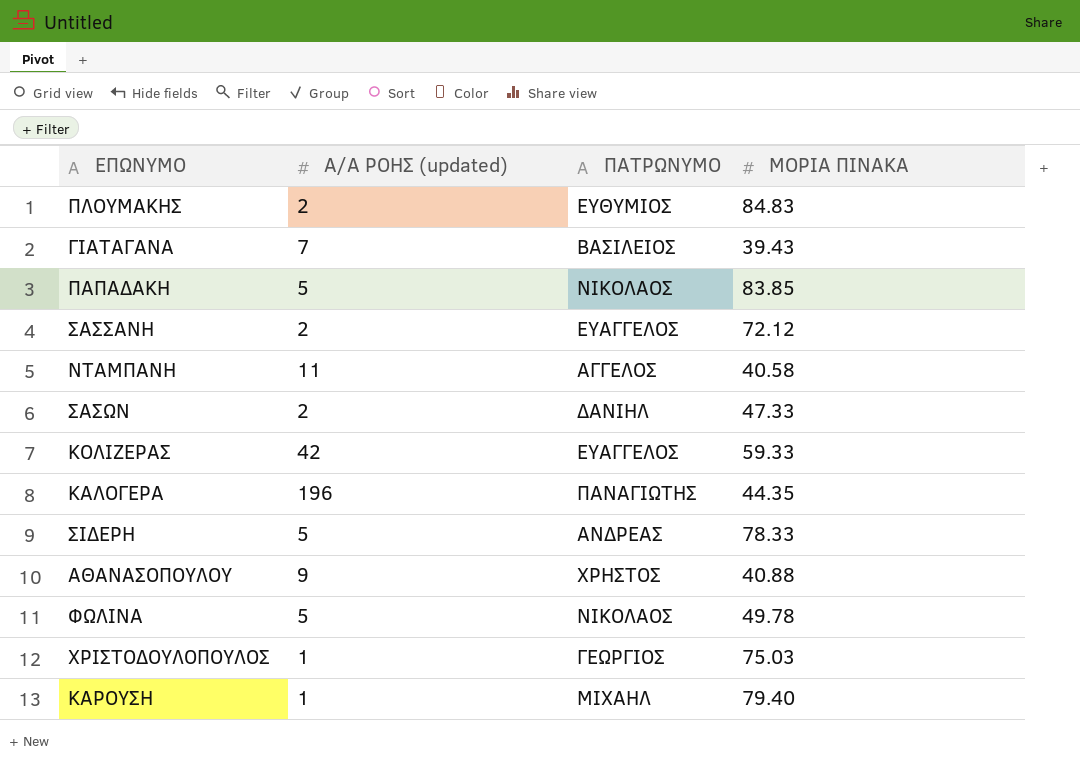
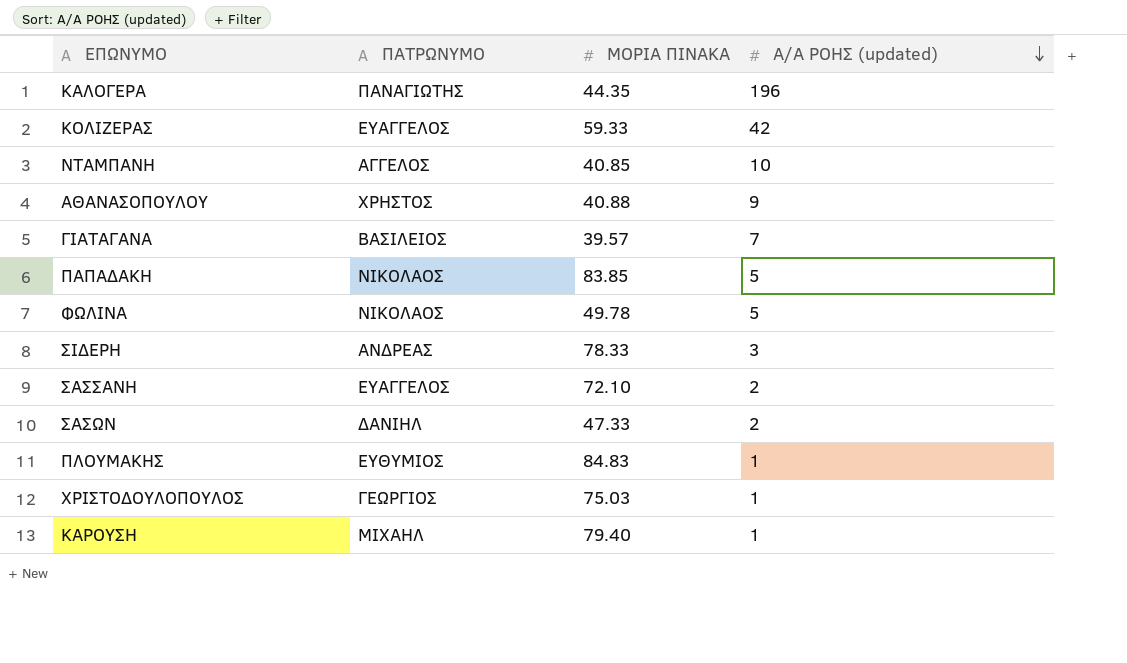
row order: none -> Α/Α ΡΟΗΣ (updated) descending
column Α/Α ΡΟΗΣ (updated) | position: 2 -> 4
ΝΤΑΜΠΑΝΗ | ΜΟΡΙΑ ΠΙΝΑΚΑ: 40.58 -> 40.85
ΝΤΑΜΠΑΝΗ | Α/Α ΡΟΗΣ (updated): 11 -> 10
ΓΙΑΤΑΓΑΝΑ | ΜΟΡΙΑ ΠΙΝΑΚΑ: 39.43 -> 39.57
ΣΙΔΕΡΗ | Α/Α ΡΟΗΣ (updated): 5 -> 3
ΣΑΣΣΑΝΗ | ΜΟΡΙΑ ΠΙΝΑΚΑ: 72.12 -> 72.10
ΠΛΟΥΜΑΚΗΣ | Α/Α ΡΟΗΣ (updated): 2 -> 1

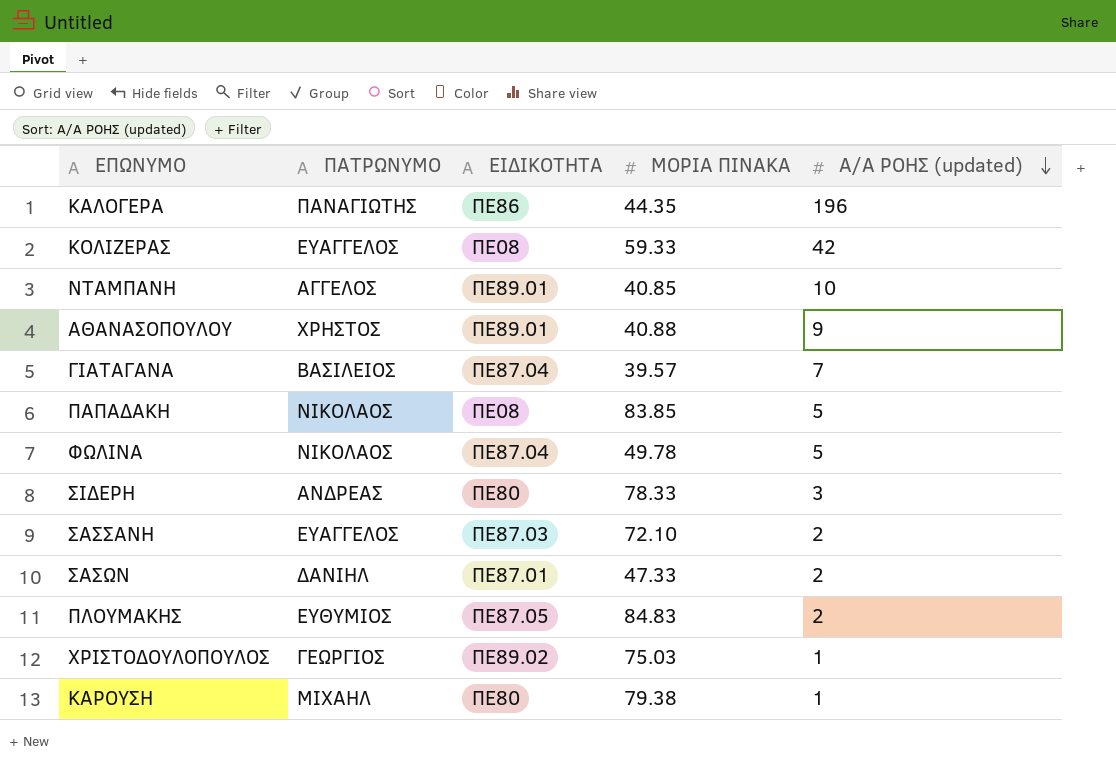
column ΕΙΔΙΚΟΤΗΤΑ | position: none -> 3
ΠΛΟΥΜΑΚΗΣ | Α/Α ΡΟΗΣ (updated): 1 -> 2
ΚΑΡΟΥΣΗ | ΜΟΡΙΑ ΠΙΝΑΚΑ: 79.40 -> 79.38

